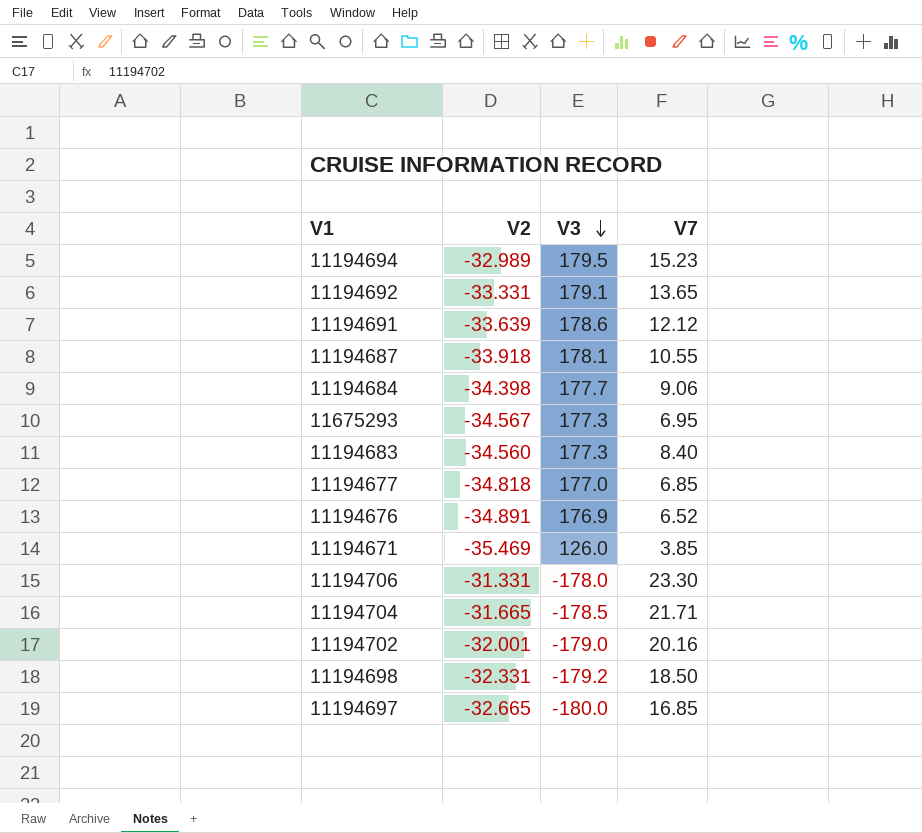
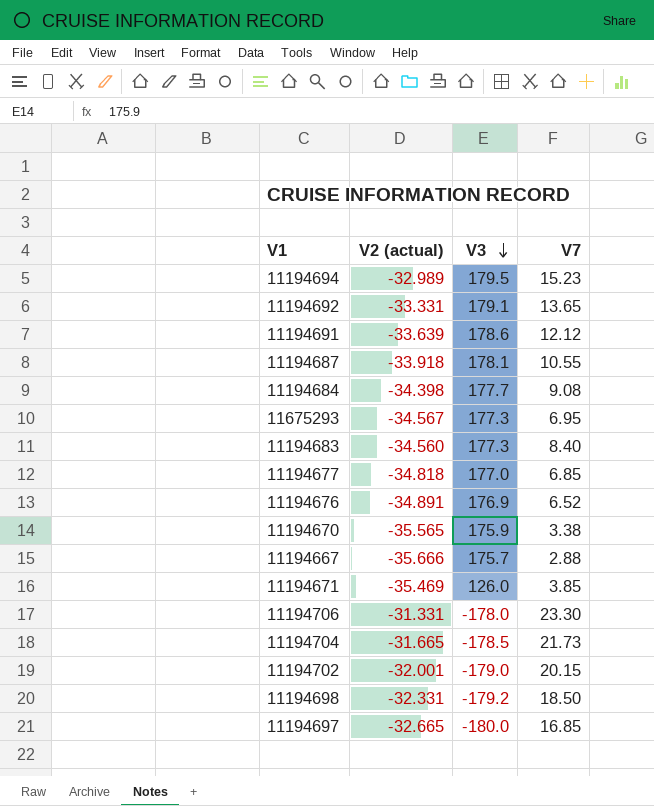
column name: V2 -> V2 (actual)
11194684 | V7: 9.06 -> 9.08
row 11194670: none -> -35.565 | 175.9 | 3.38
row 11194667: none -> -35.666 | 175.7 | 2.88
11194704 | V7: 21.71 -> 21.73
11194702 | V7: 20.16 -> 20.15

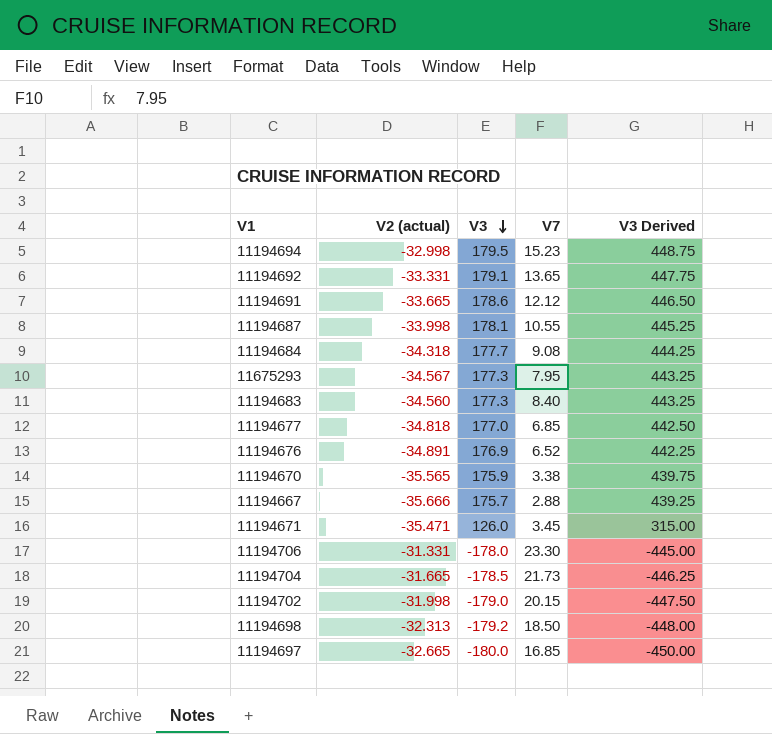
column V3 Derived | formula: none -> [V3] * 2.5
11194694 | V2 (actual): -32.989 -> -32.998
11194691 | V2 (actual): -33.639 -> -33.665
11194687 | V2 (actual): -33.918 -> -33.998
11194684 | V2 (actual): -34.398 -> -34.318
11675293 | V7: 6.95 -> 7.95
11194671 | V2 (actual): -35.469 -> -35.471
11194671 | V7: 3.85 -> 3.45
11194702 | V2 (actual): -32.001 -> -31.998
11194698 | V2 (actual): -32.331 -> -32.313

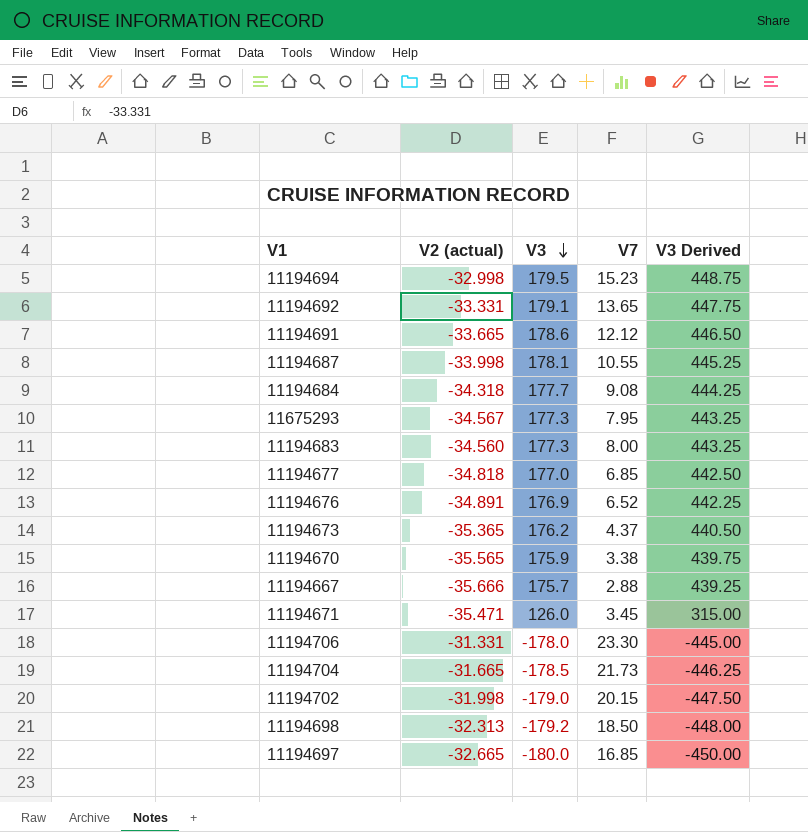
11194683 | V7: 8.40 -> 8.00
row 11194673: none -> -35.365 | 176.2 | 4.37 | 440.50

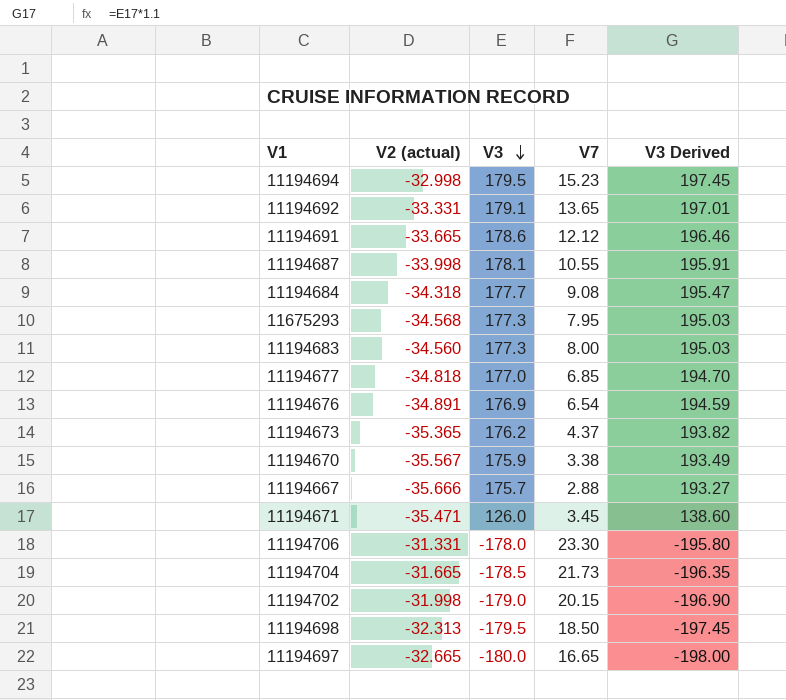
column V3 Derived | formula: [V3] * 2.5 -> [V3] * 1.1
11675293 | V2 (actual): -34.567 -> -34.568
11194676 | V7: 6.52 -> 6.54
11194670 | V2 (actual): -35.565 -> -35.567
11194698 | V3: -179.2 -> -179.5
11194697 | V7: 16.85 -> 16.65

